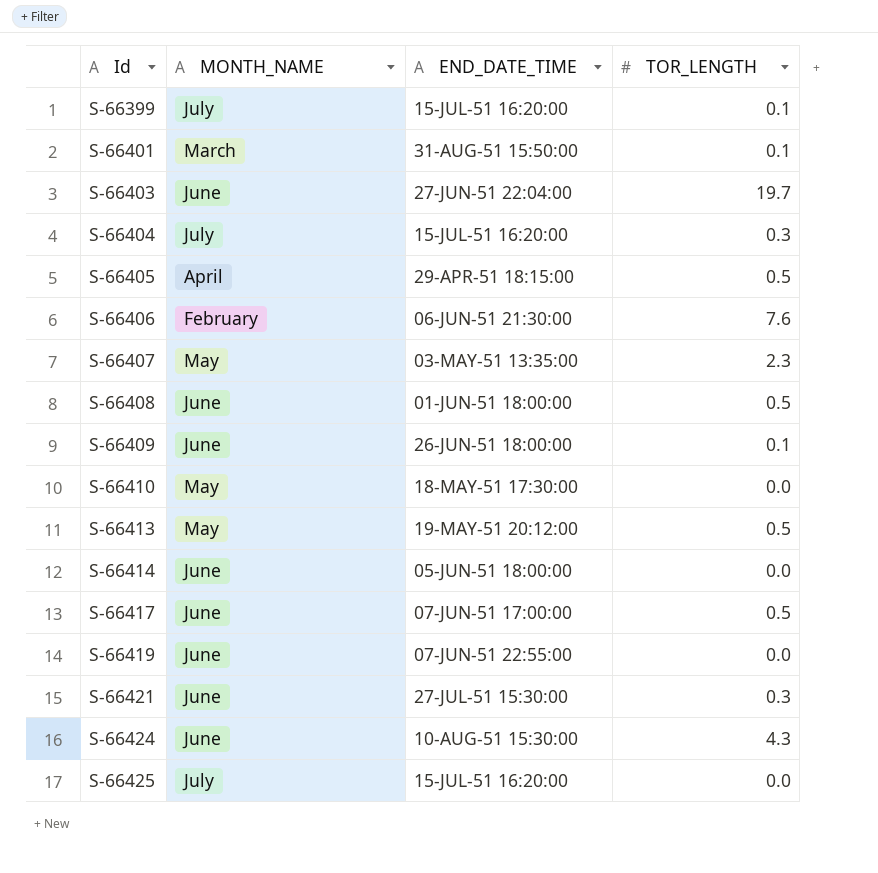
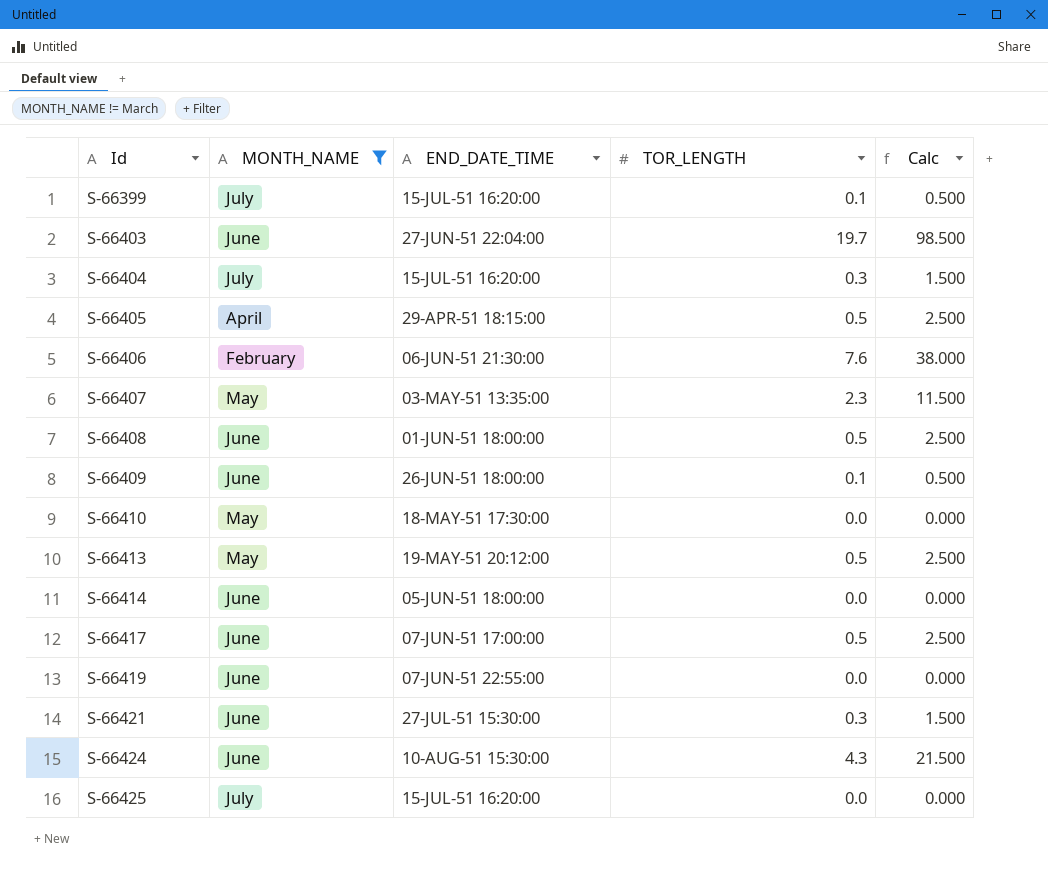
filter: none -> MONTH_NAME != March
column Calc | formula: none -> [TOR_LENGTH] * 5

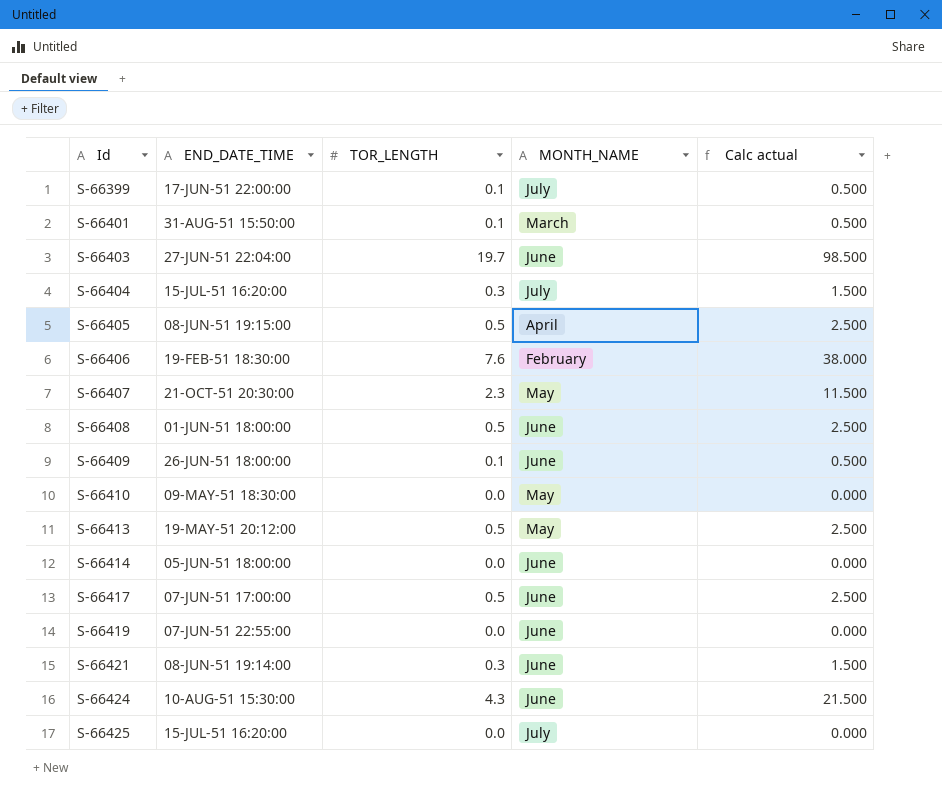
filter: MONTH_NAME != March -> none
column MONTH_NAME | position: 2 -> 4
column name: Calc -> Calc actual
S-66399 | END_DATE_TIME: 15-JUL-51 16:20:00 -> 17-JUN-51 22:00:00
S-66405 | END_DATE_TIME: 29-APR-51 18:15:00 -> 08-JUN-51 19:15:00
S-66406 | END_DATE_TIME: 06-JUN-51 21:30:00 -> 19-FEB-51 18:30:00
S-66407 | END_DATE_TIME: 03-MAY-51 13:35:00 -> 21-OCT-51 20:30:00
S-66410 | END_DATE_TIME: 18-MAY-51 17:30:00 -> 09-MAY-51 18:30:00
S-66421 | END_DATE_TIME: 27-JUL-51 15:30:00 -> 08-JUN-51 19:14:00

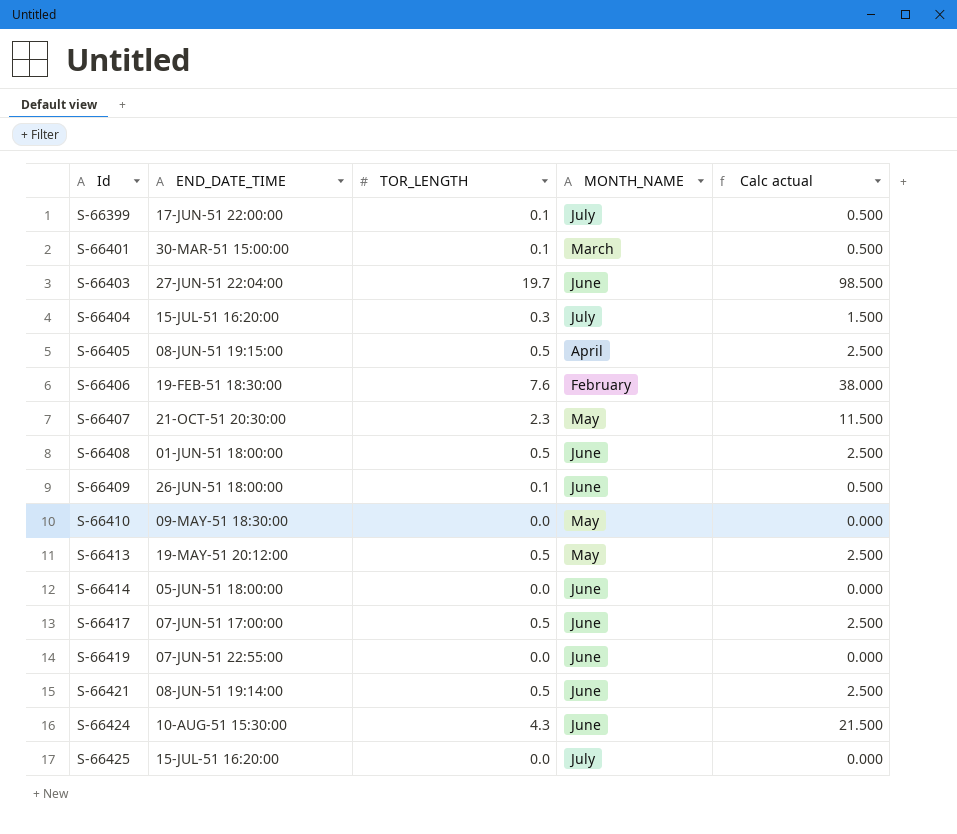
S-66401 | END_DATE_TIME: 31-AUG-51 15:50:00 -> 30-MAR-51 15:00:00
S-66421 | TOR_LENGTH: 0.3 -> 0.5
S-66421 | Calc actual: 1.500 -> 2.500

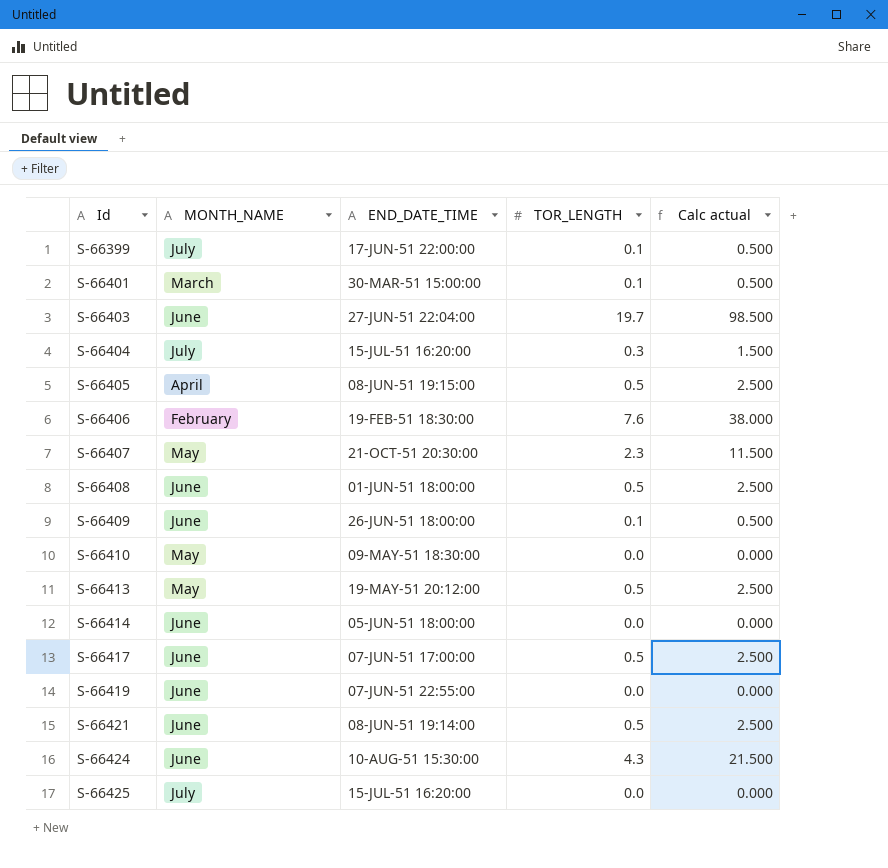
column MONTH_NAME | position: 4 -> 2

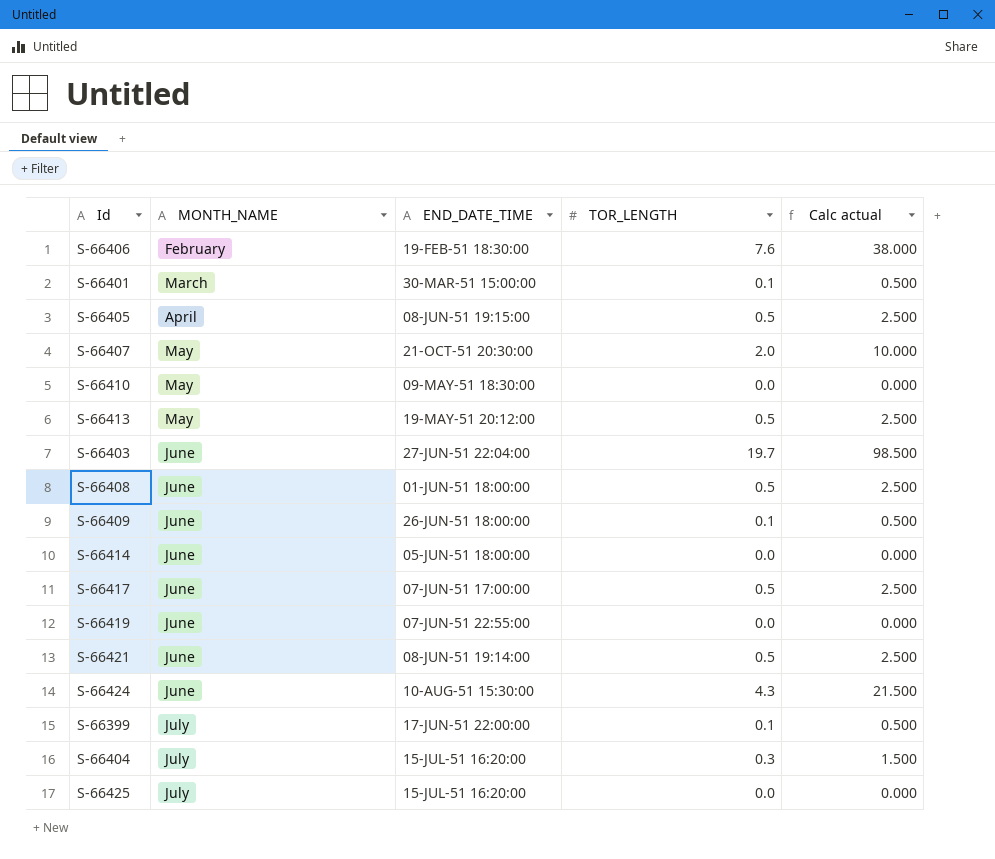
row order: Id ascending -> MONTH_NAME ascending
S-66407 | TOR_LENGTH: 2.3 -> 2.0
S-66407 | Calc actual: 11.500 -> 10.000

